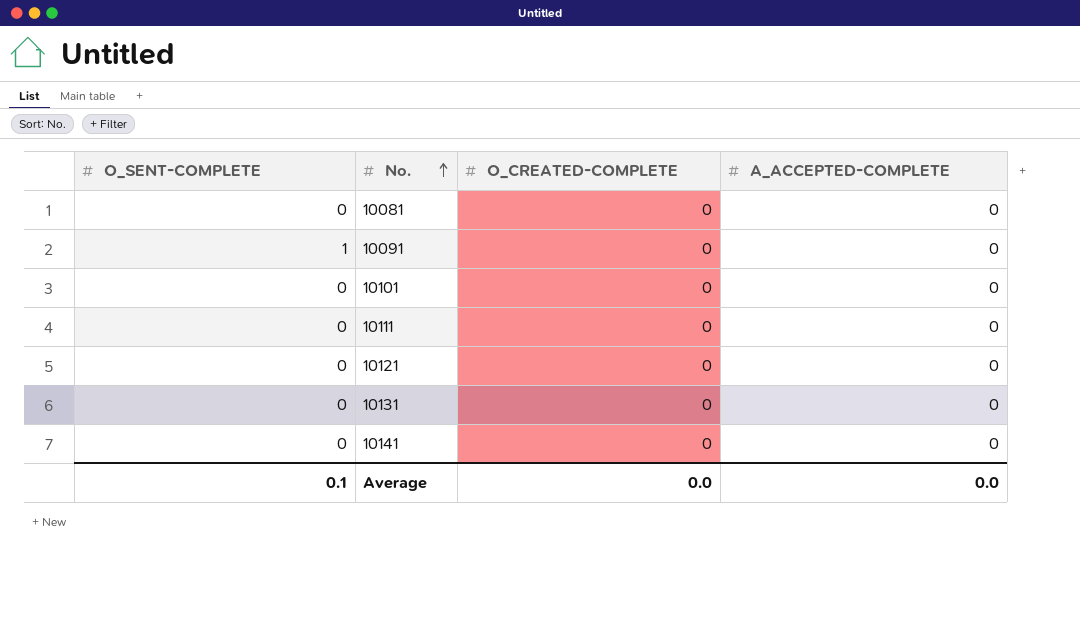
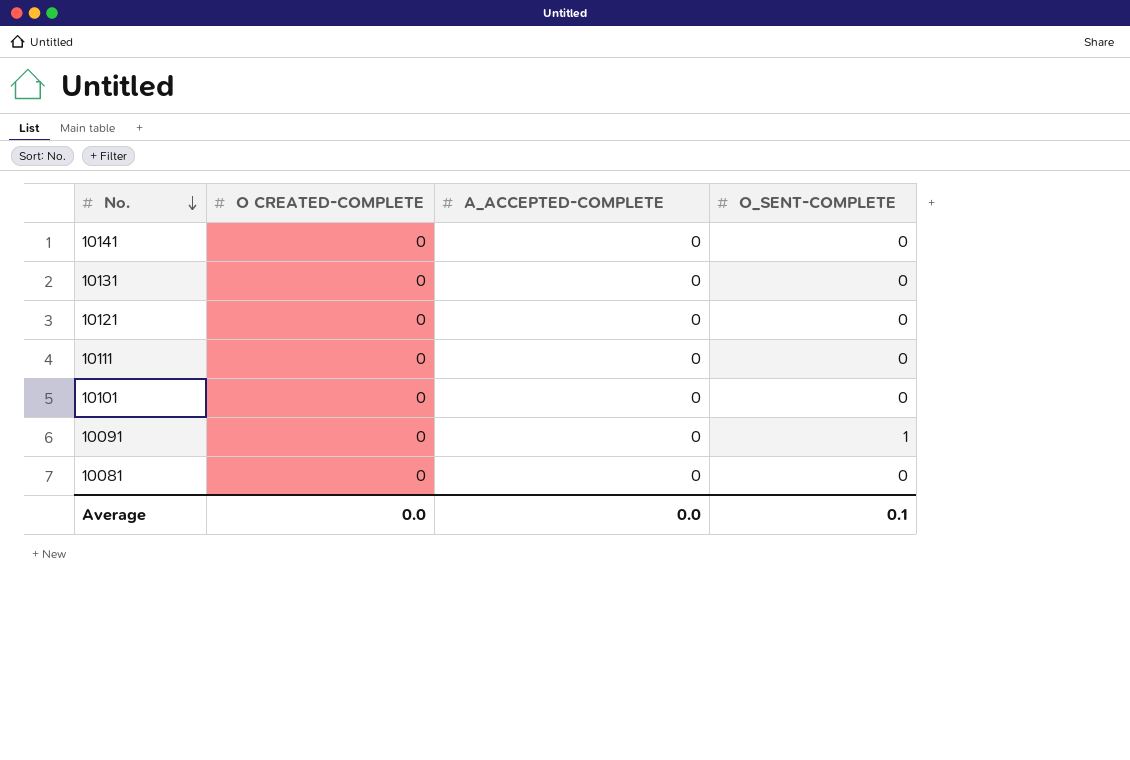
row order: No. ascending -> No. descending
column name: O_CREATED-COMPLETE -> O CREATED-COMPLETE
column O_SENT-COMPLETE | position: 1 -> 4

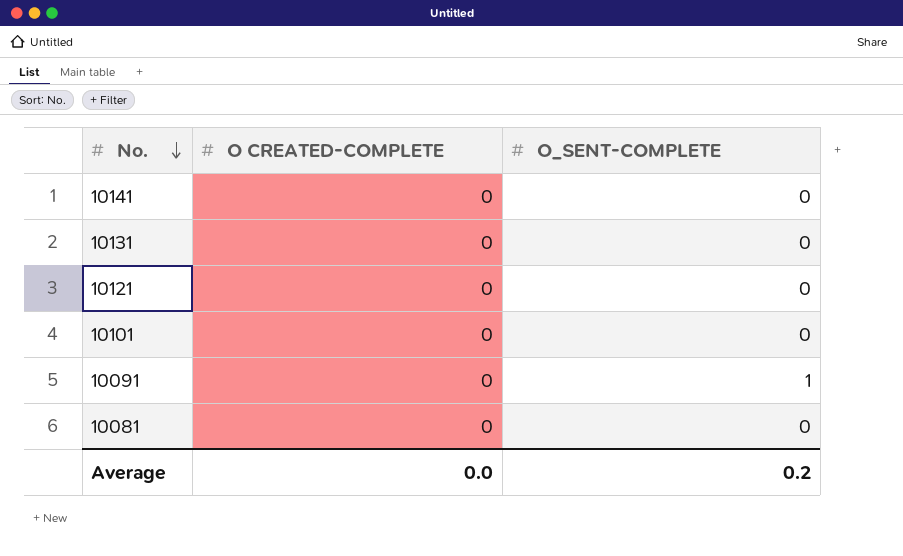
column A_ACCEPTED-COMPLETE | position: 3 -> none
row 10111: 0 | 0 | 0 -> none
Average | O_SENT-COMPLETE: 0.1 -> 0.2

